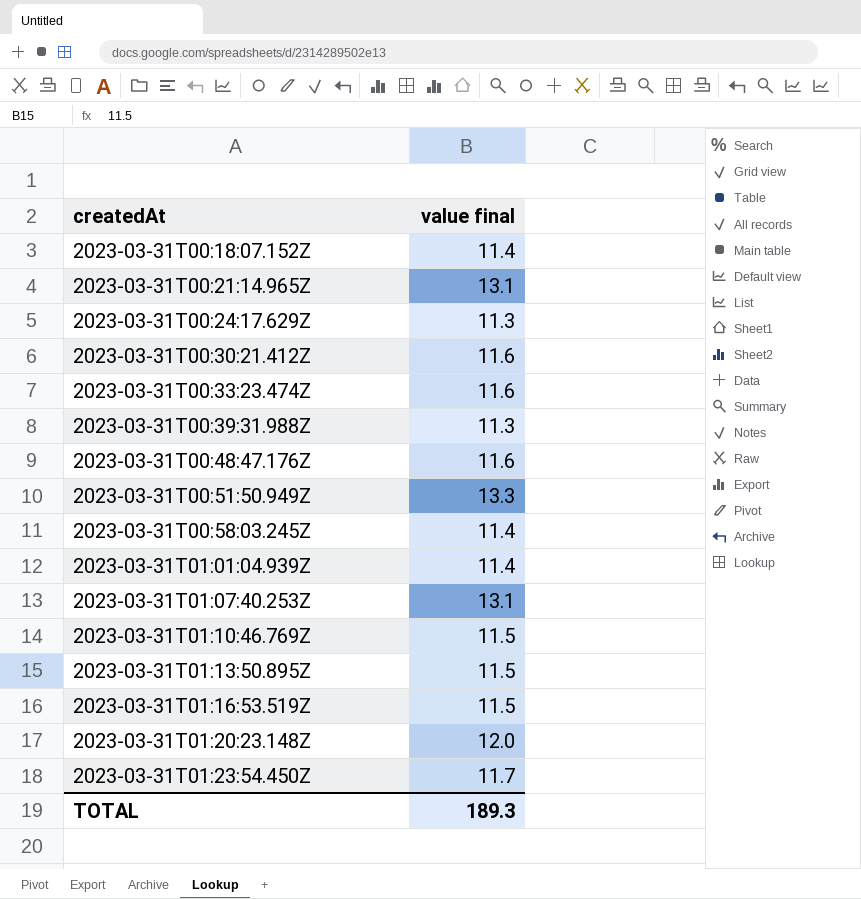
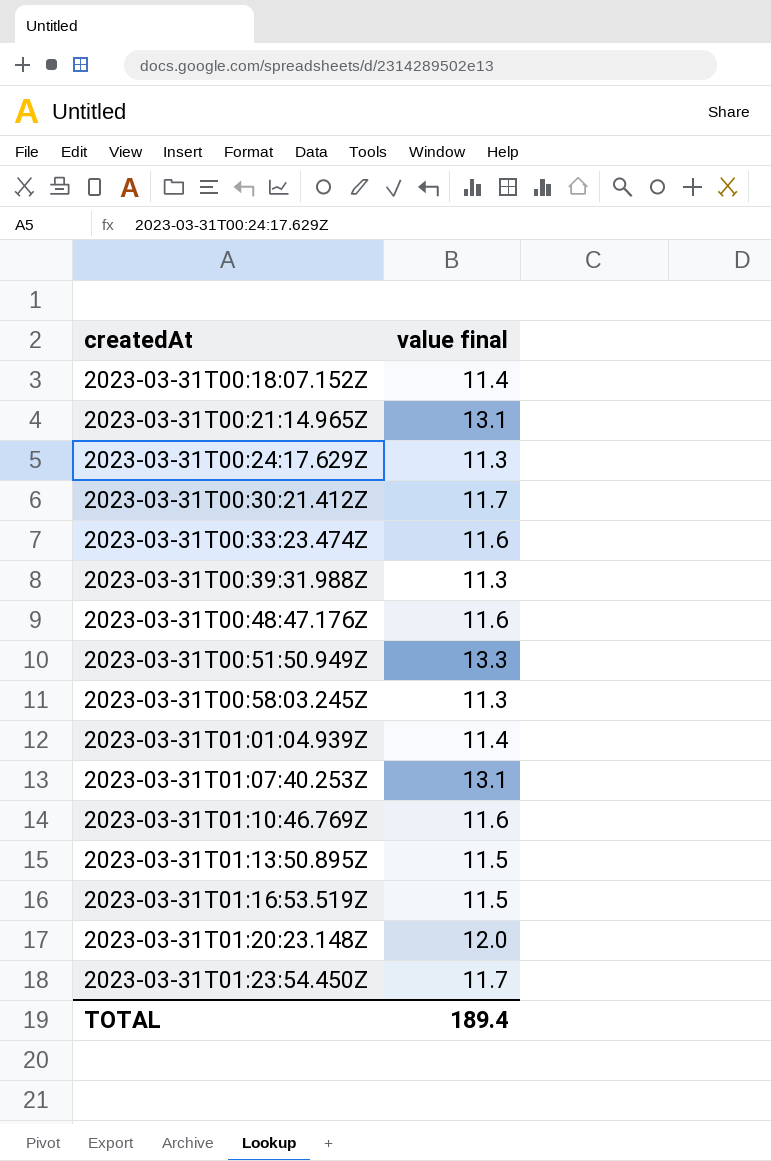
2023-03-31T00:30:21.412Z | value final: 11.6 -> 11.7
2023-03-31T00:58:03.245Z | value final: 11.4 -> 11.3
2023-03-31T01:10:46.769Z | value final: 11.5 -> 11.6
TOTAL | value final: 189.3 -> 189.4

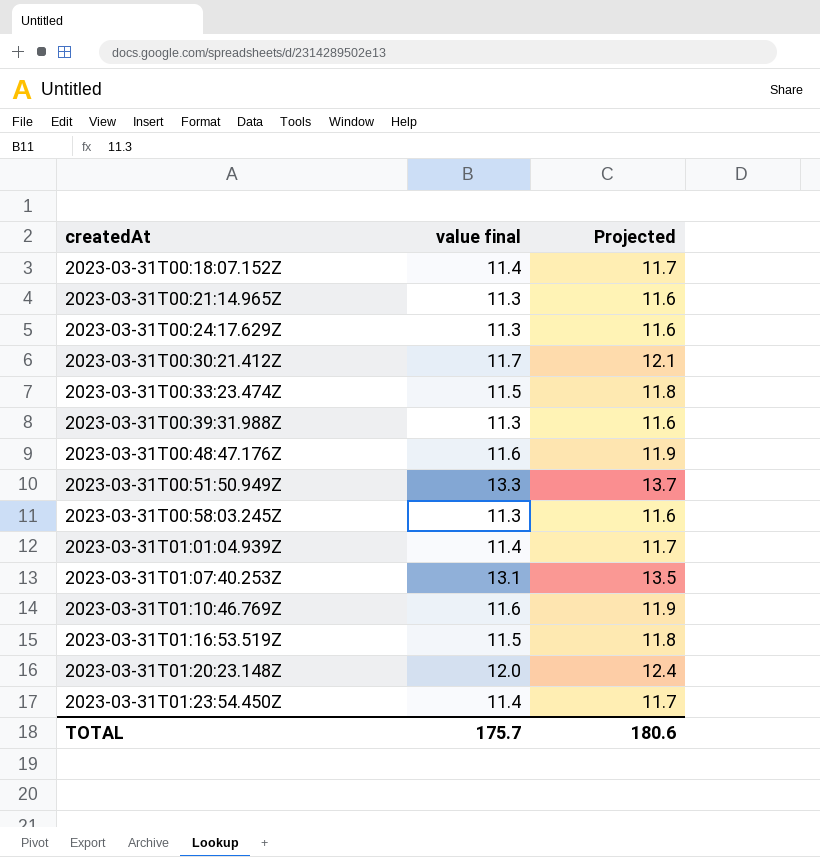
column Projected | formula: none -> [value final] * 1.03
row 2023-03-31T01:13:50.895Z: 11.5 -> none
2023-03-31T00:21:14.965Z | value final: 13.1 -> 11.3
2023-03-31T00:33:23.474Z | value final: 11.6 -> 11.5
2023-03-31T01:23:54.450Z | value final: 11.7 -> 11.4
TOTAL | value final: 189.4 -> 175.7

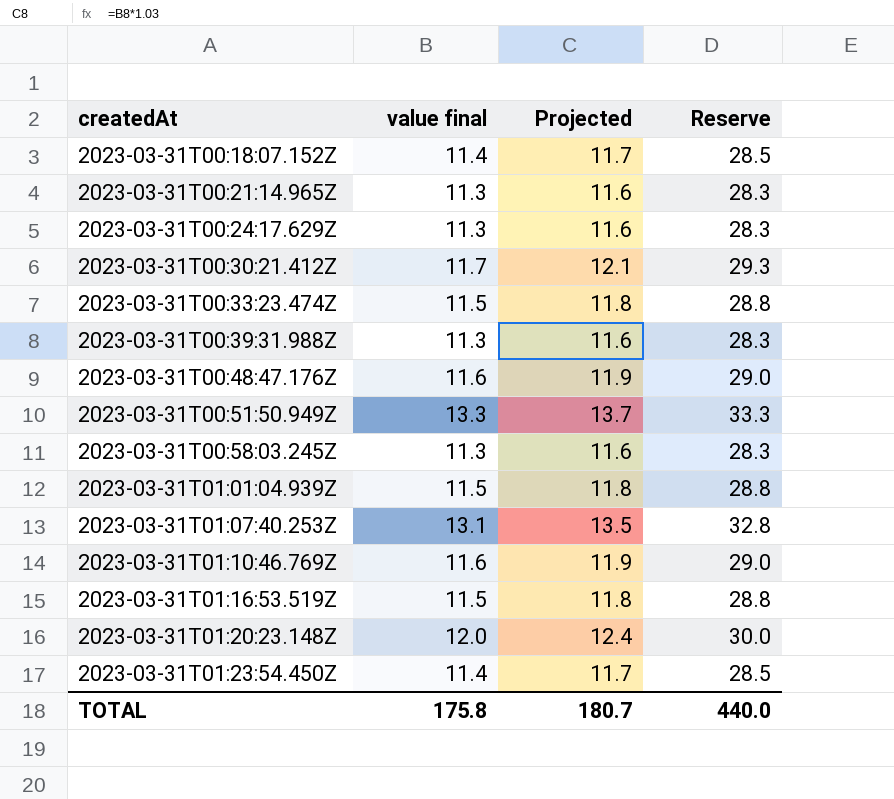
column Reserve | formula: none -> [value final] * 2.5
2023-03-31T01:01:04.939Z | value final: 11.4 -> 11.5
2023-03-31T01:01:04.939Z | Projected: 11.7 -> 11.8
TOTAL | value final: 175.7 -> 175.8
TOTAL | Projected: 180.6 -> 180.7

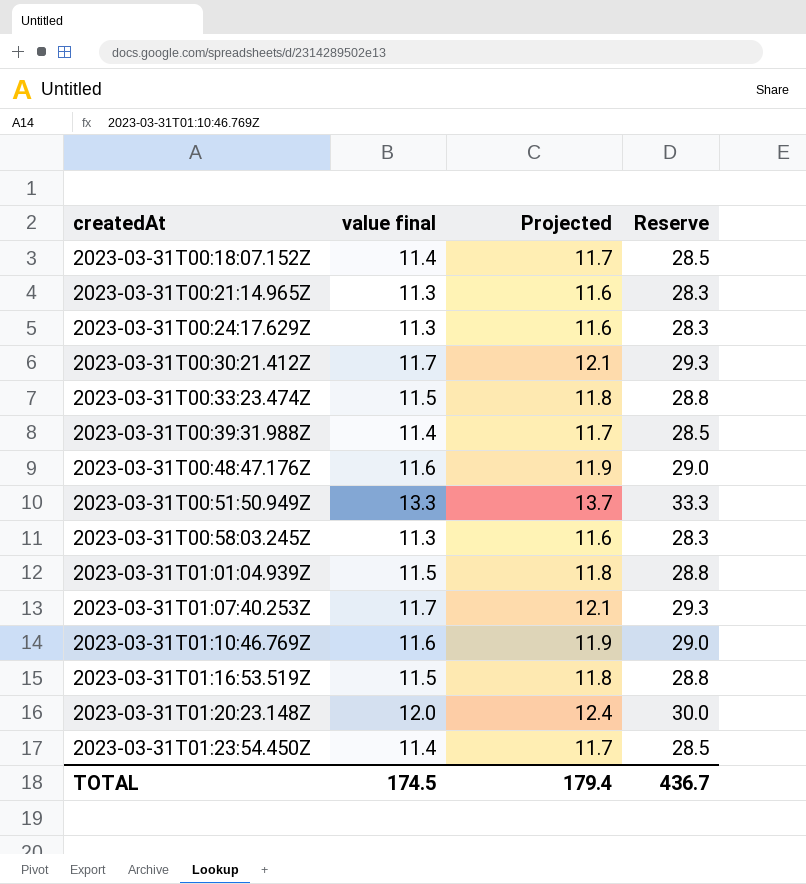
2023-03-31T00:39:31.988Z | value final: 11.3 -> 11.4
2023-03-31T00:39:31.988Z | Projected: 11.6 -> 11.7
2023-03-31T00:39:31.988Z | Reserve: 28.3 -> 28.5
2023-03-31T01:07:40.253Z | value final: 13.1 -> 11.7
2023-03-31T01:07:40.253Z | Projected: 13.5 -> 12.1
2023-03-31T01:07:40.253Z | Reserve: 32.8 -> 29.3
TOTAL | value final: 175.8 -> 174.5
TOTAL | Projected: 180.7 -> 179.4
TOTAL | Reserve: 440.0 -> 436.7

